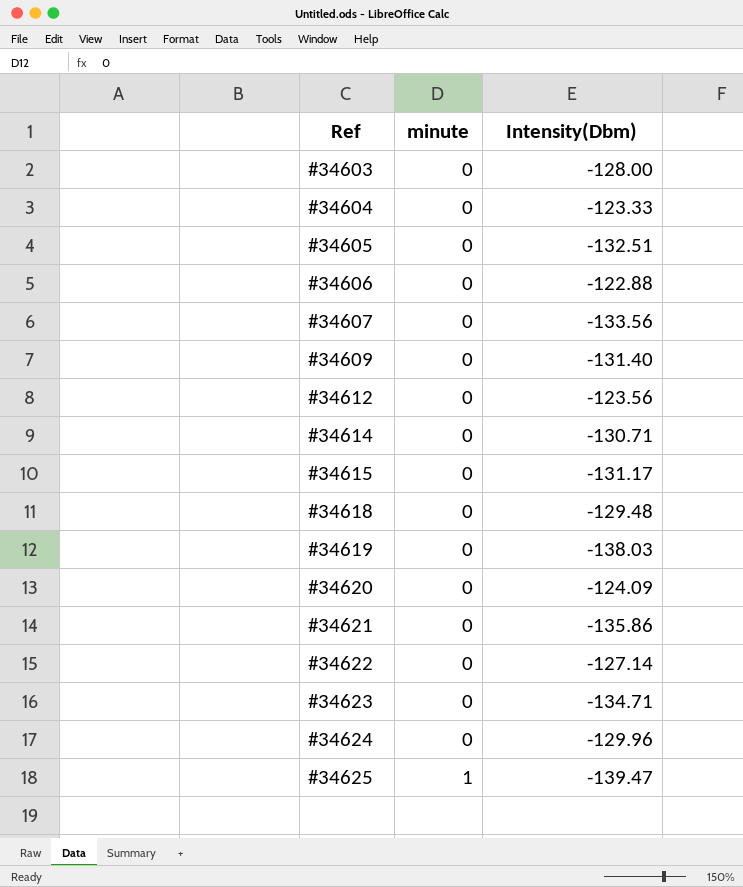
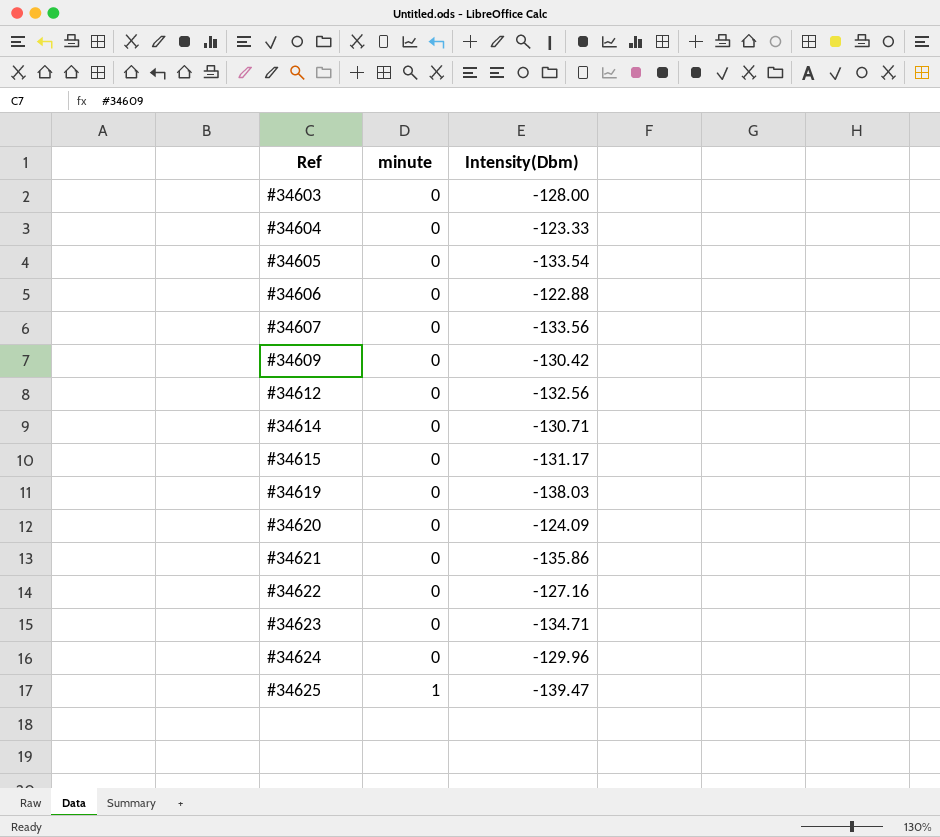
row #34618: 0 | -129.48 -> none
#34605 | Intensity(Dbm): -132.51 -> -133.54
#34609 | Intensity(Dbm): -131.40 -> -130.42
#34612 | Intensity(Dbm): -123.56 -> -132.56
#34622 | Intensity(Dbm): -127.14 -> -127.16

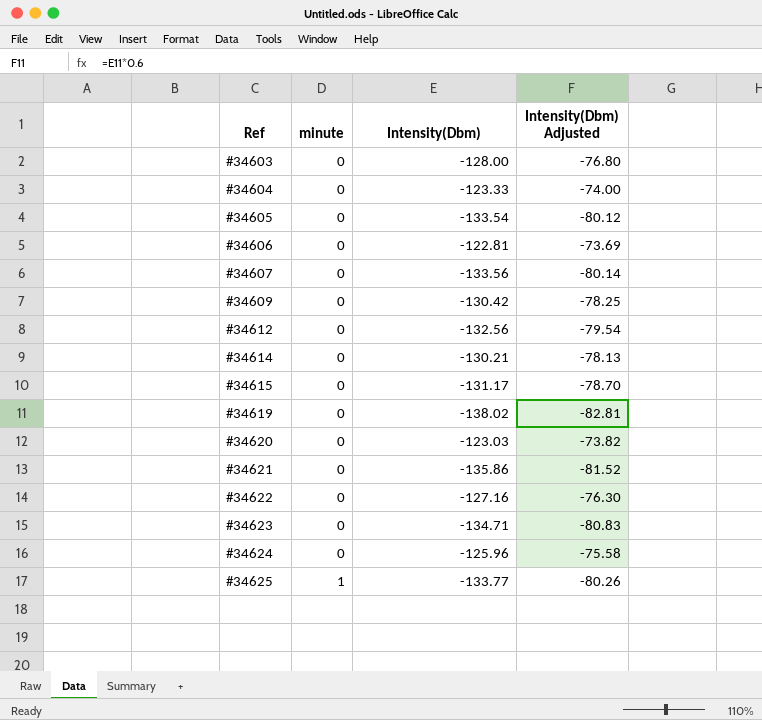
column Intensity(Dbm) Adjusted | formula: none -> [Intensity(Dbm)] * 0.6
#34606 | Intensity(Dbm): -122.88 -> -122.81
#34614 | Intensity(Dbm): -130.71 -> -130.21
#34619 | Intensity(Dbm): -138.03 -> -138.02
#34620 | Intensity(Dbm): -124.09 -> -123.03
#34624 | Intensity(Dbm): -129.96 -> -125.96
#34625 | Intensity(Dbm): -139.47 -> -133.77

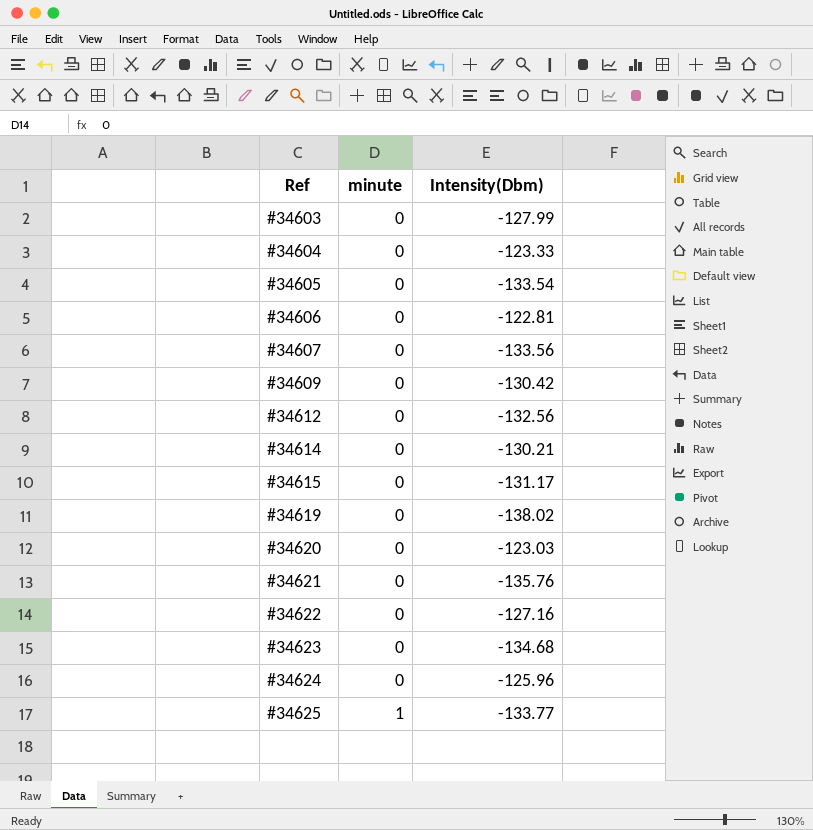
column Intensity(Dbm) Adjusted | formula: [Intensity(Dbm)] * 0.6 -> none
#34603 | Intensity(Dbm): -128.00 -> -127.99
#34621 | Intensity(Dbm): -135.86 -> -135.76
#34623 | Intensity(Dbm): -134.71 -> -134.68

